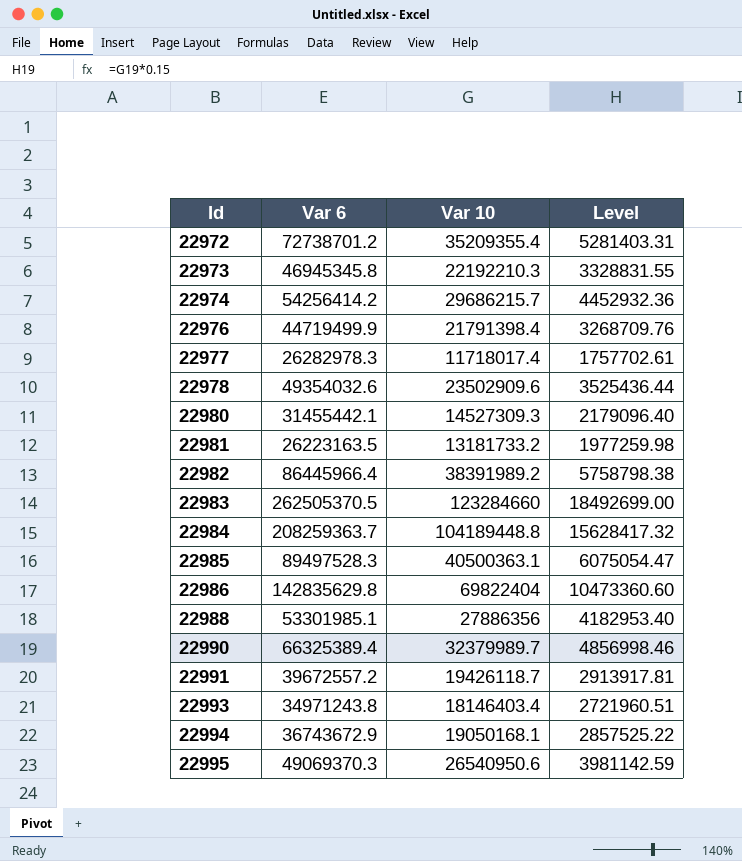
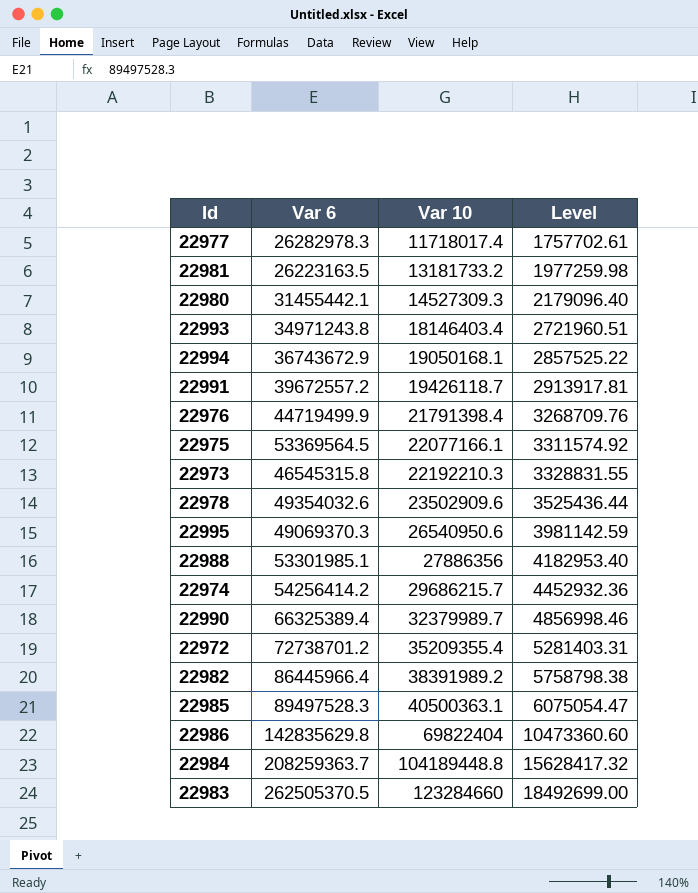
row order: Id ascending -> Var 10 ascending
row 22975: none -> 53369564.5 | 22077166.1 | 3311574.92
22973 | Var 6: 46945345.8 -> 46545315.8

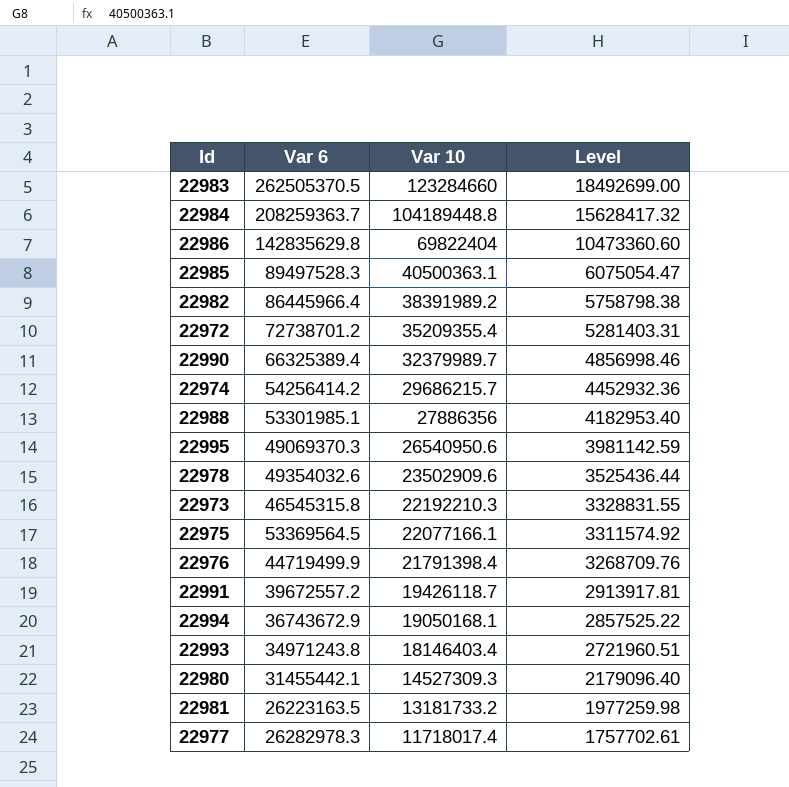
row order: Var 10 ascending -> Var 10 descending

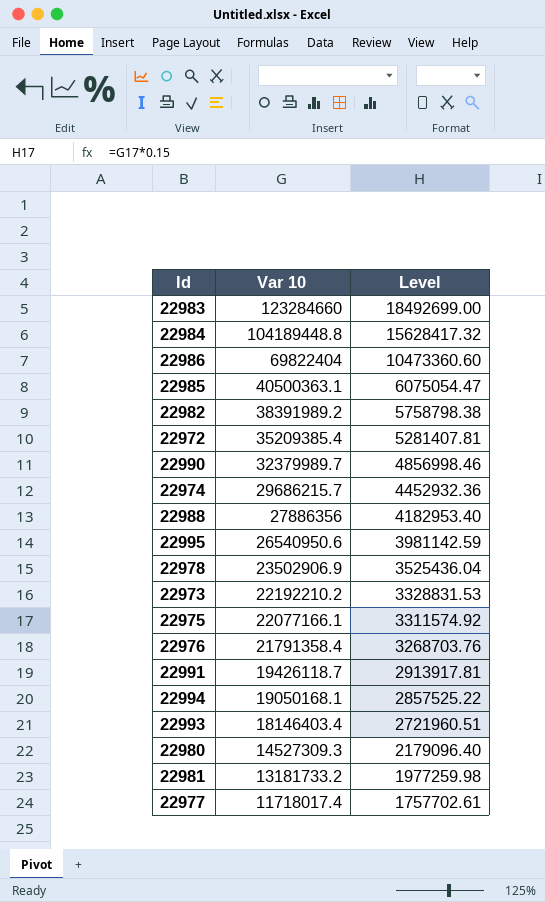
column Var 6 | position: 2 -> none
22972 | Var 10: 35209355.4 -> 35209385.4
22972 | Level: 5281403.31 -> 5281407.81
22978 | Var 10: 23502909.6 -> 23502906.9
22978 | Level: 3525436.44 -> 3525436.04
22973 | Var 10: 22192210.3 -> 22192210.2
22973 | Level: 3328831.55 -> 3328831.53
22976 | Var 10: 21791398.4 -> 21791358.4
22976 | Level: 3268709.76 -> 3268703.76

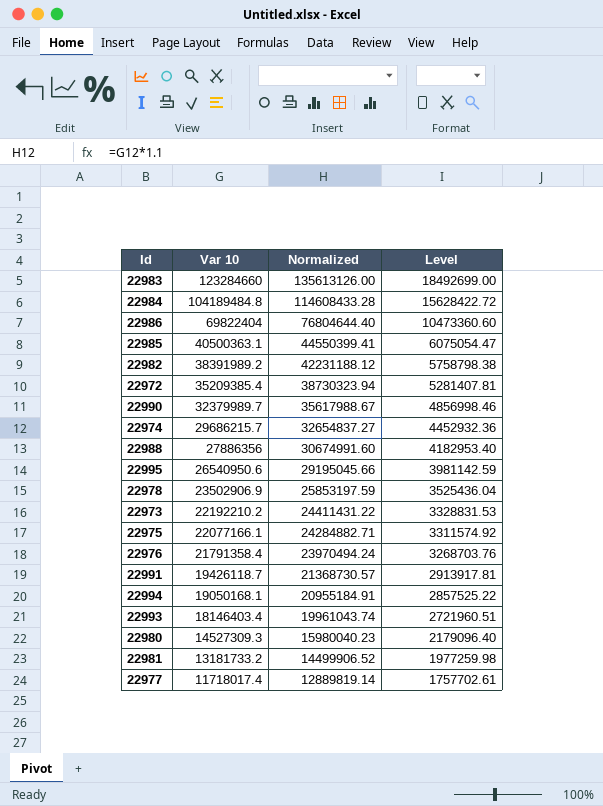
column Normalized | formula: none -> [Var 10] * 1.1
22984 | Var 10: 104189448.8 -> 104189484.8
22984 | Level: 15628417.32 -> 15628422.72

